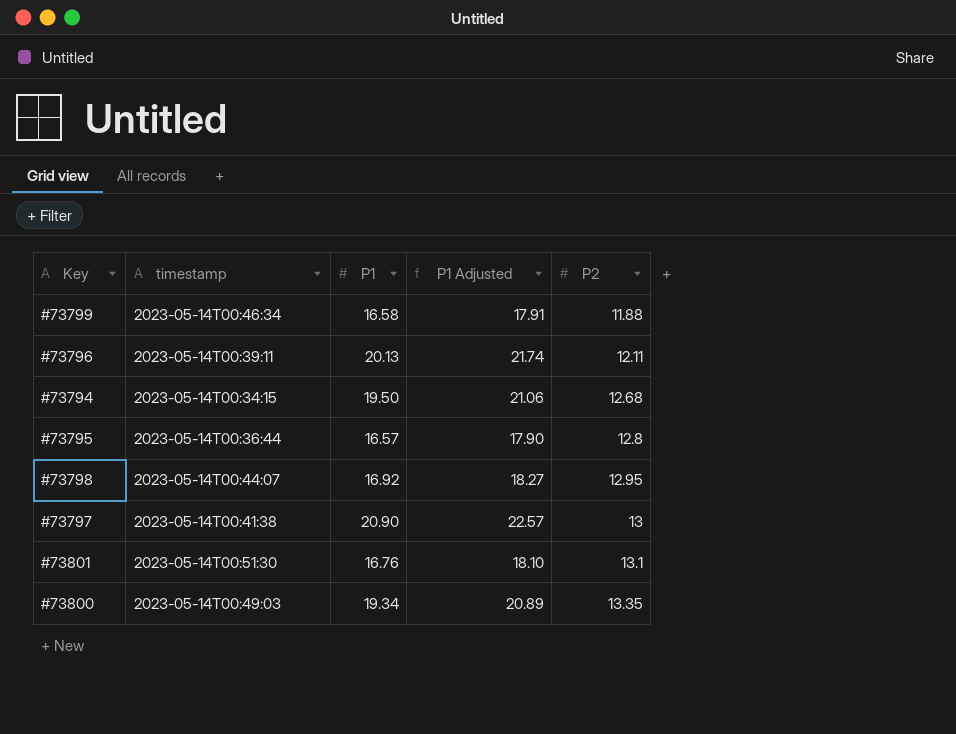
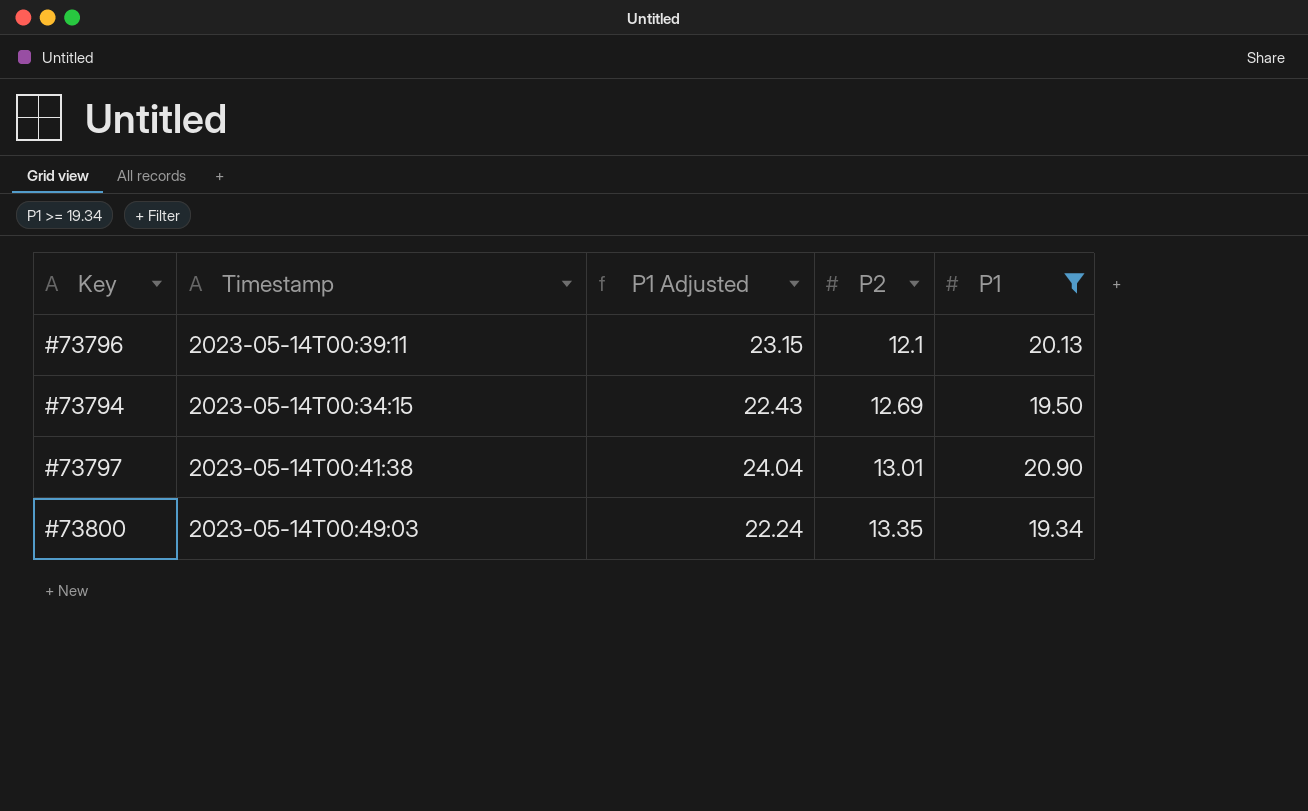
filter: none -> P1 >= 19.34
column name: timestamp -> Timestamp
column P1 Adjusted | formula: [P1] * 1.08 -> [P1] * 1.15
column P1 | position: 3 -> 5
#73796 | P2: 12.11 -> 12.1
#73794 | P2: 12.68 -> 12.69
#73797 | P2: 13 -> 13.01

